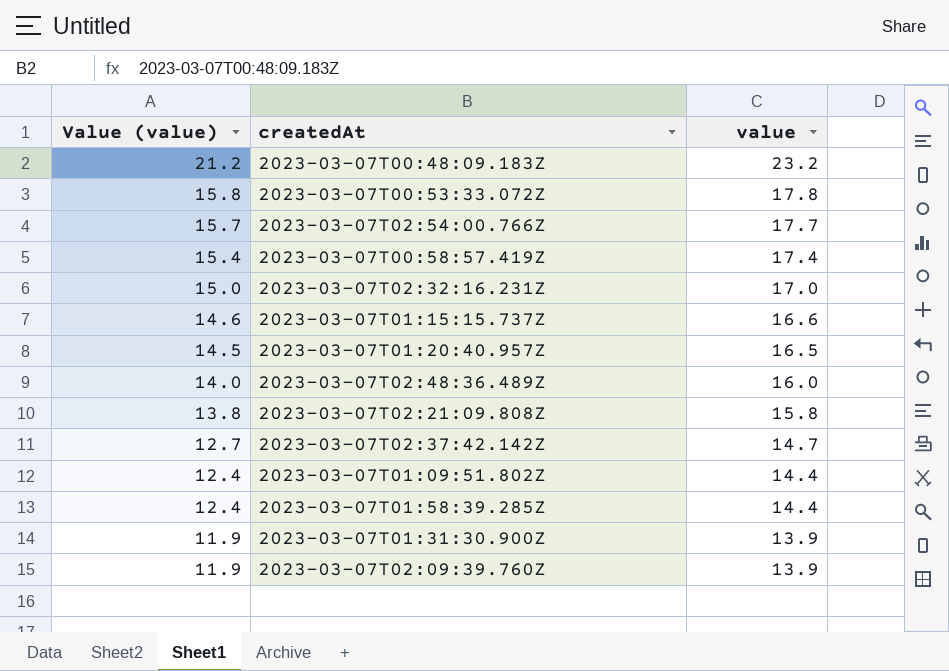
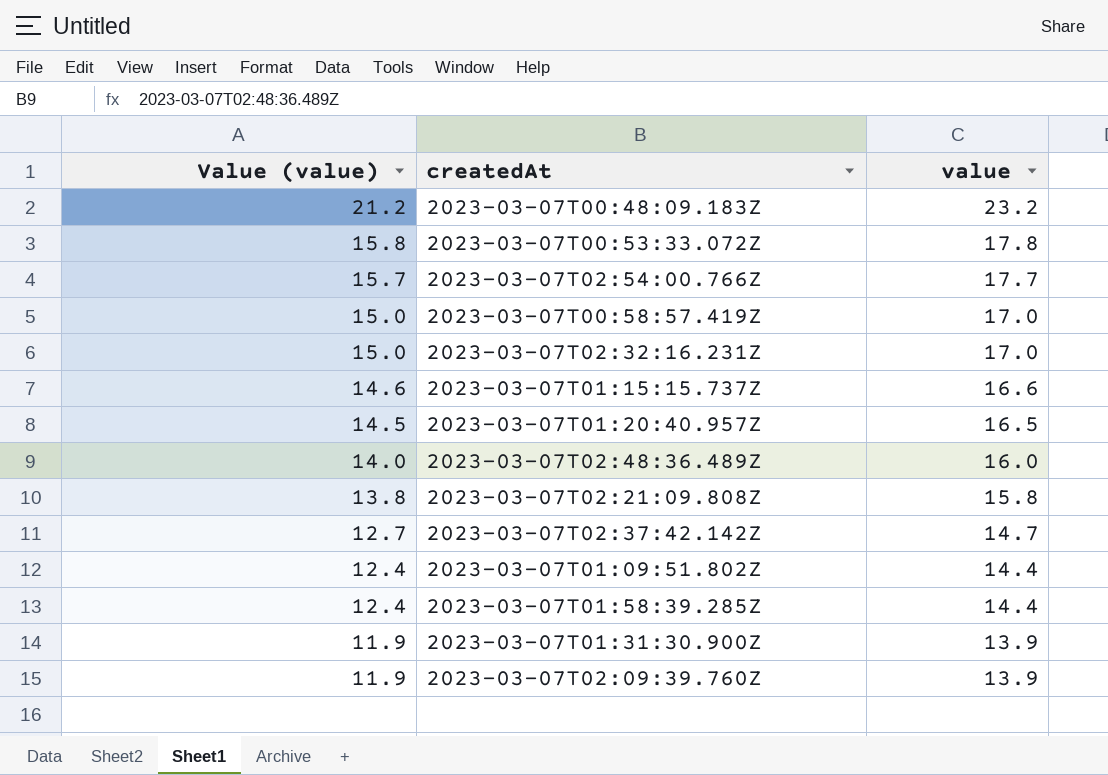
2023-03-07T00:58:57.419Z | Value (value): 15.4 -> 15.0
2023-03-07T00:58:57.419Z | value: 17.4 -> 17.0

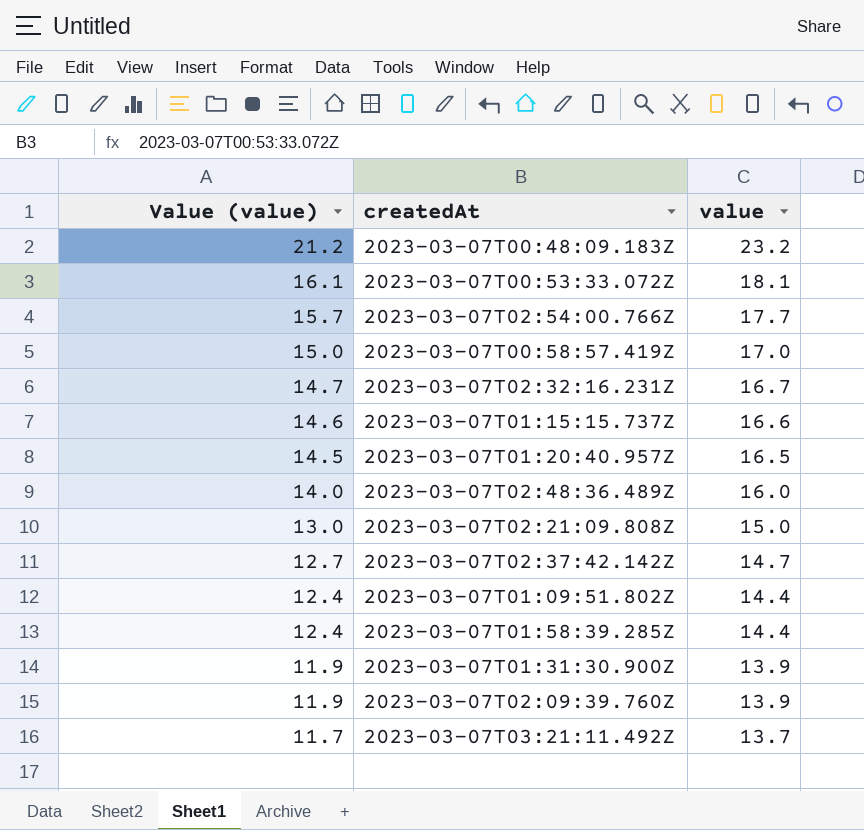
2023-03-07T00:53:33.072Z | Value (value): 15.8 -> 16.1
2023-03-07T00:53:33.072Z | value: 17.8 -> 18.1
2023-03-07T02:32:16.231Z | Value (value): 15.0 -> 14.7
2023-03-07T02:32:16.231Z | value: 17.0 -> 16.7
2023-03-07T02:21:09.808Z | Value (value): 13.8 -> 13.0
2023-03-07T02:21:09.808Z | value: 15.8 -> 15.0
row 2023-03-07T03:21:11.492Z: none -> 11.7 | 13.7

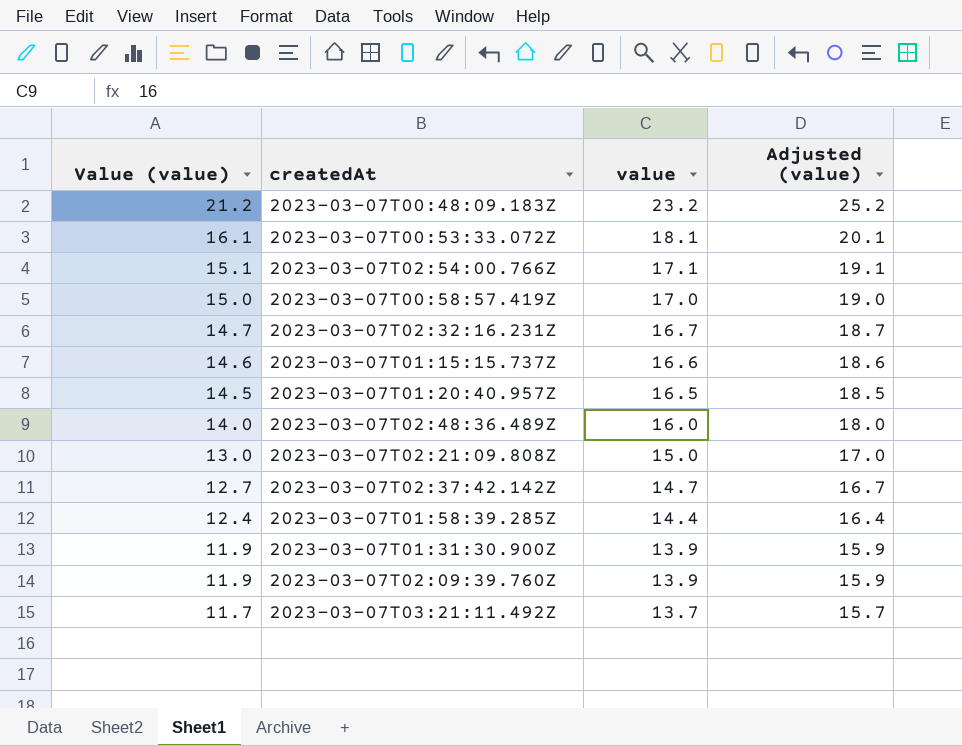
column Adjusted (value) | formula: none -> [value] + 2
row 2023-03-07T01:09:51.802Z: 12.4 | 14.4 -> none
2023-03-07T02:54:00.766Z | Value (value): 15.7 -> 15.1
2023-03-07T02:54:00.766Z | value: 17.7 -> 17.1

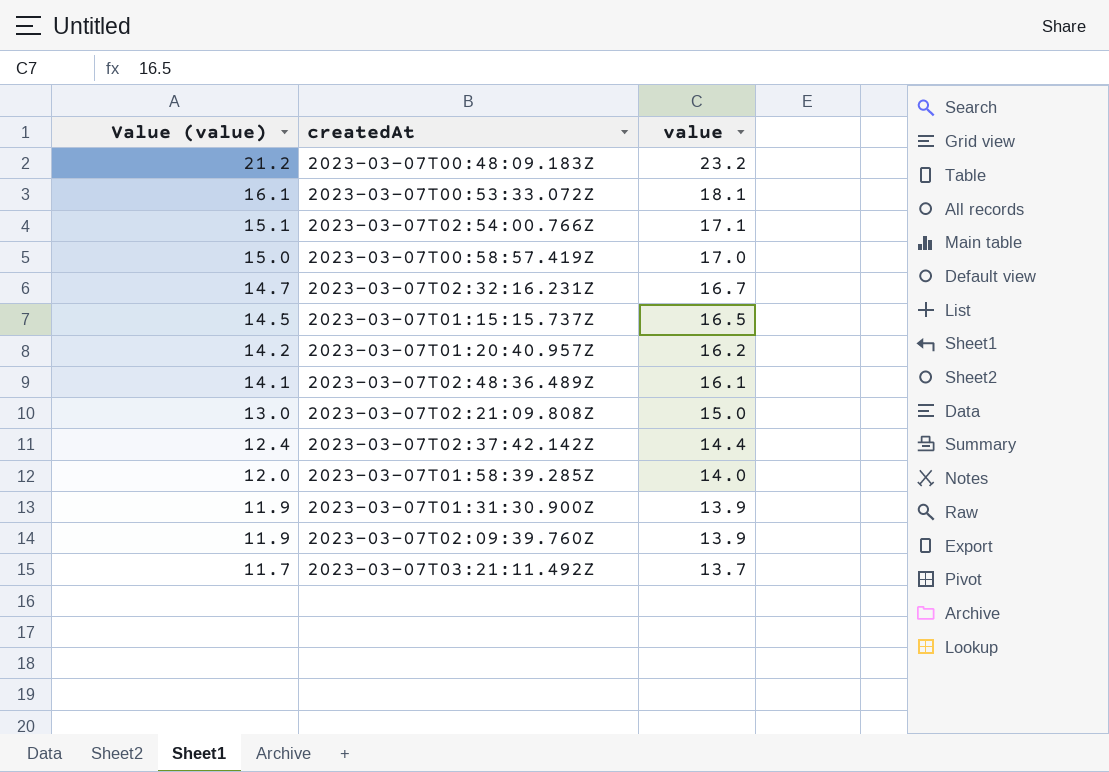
column Adjusted (value) | formula: [value] + 2 -> none
2023-03-07T01:15:15.737Z | Value (value): 14.6 -> 14.5
2023-03-07T01:15:15.737Z | value: 16.6 -> 16.5
2023-03-07T01:20:40.957Z | Value (value): 14.5 -> 14.2
2023-03-07T01:20:40.957Z | value: 16.5 -> 16.2
2023-03-07T02:48:36.489Z | Value (value): 14.0 -> 14.1
2023-03-07T02:48:36.489Z | value: 16.0 -> 16.1
2023-03-07T02:37:42.142Z | Value (value): 12.7 -> 12.4
2023-03-07T02:37:42.142Z | value: 14.7 -> 14.4
2023-03-07T01:58:39.285Z | Value (value): 12.4 -> 12.0
2023-03-07T01:58:39.285Z | value: 14.4 -> 14.0

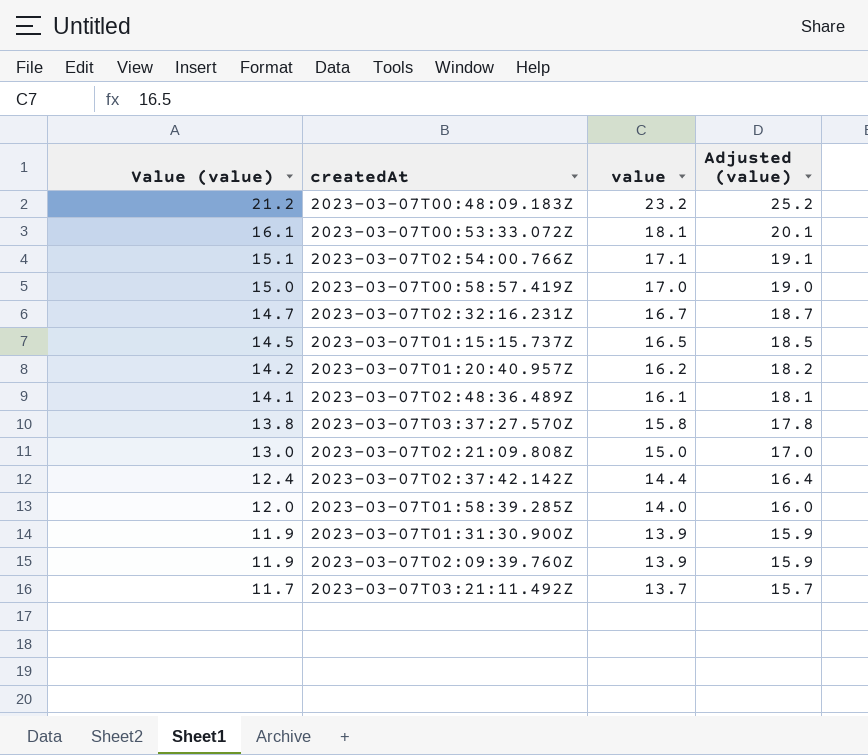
column Adjusted (value) | formula: none -> [value] + 2
row 2023-03-07T03:37:27.570Z: none -> 13.8 | 15.8 | 17.8

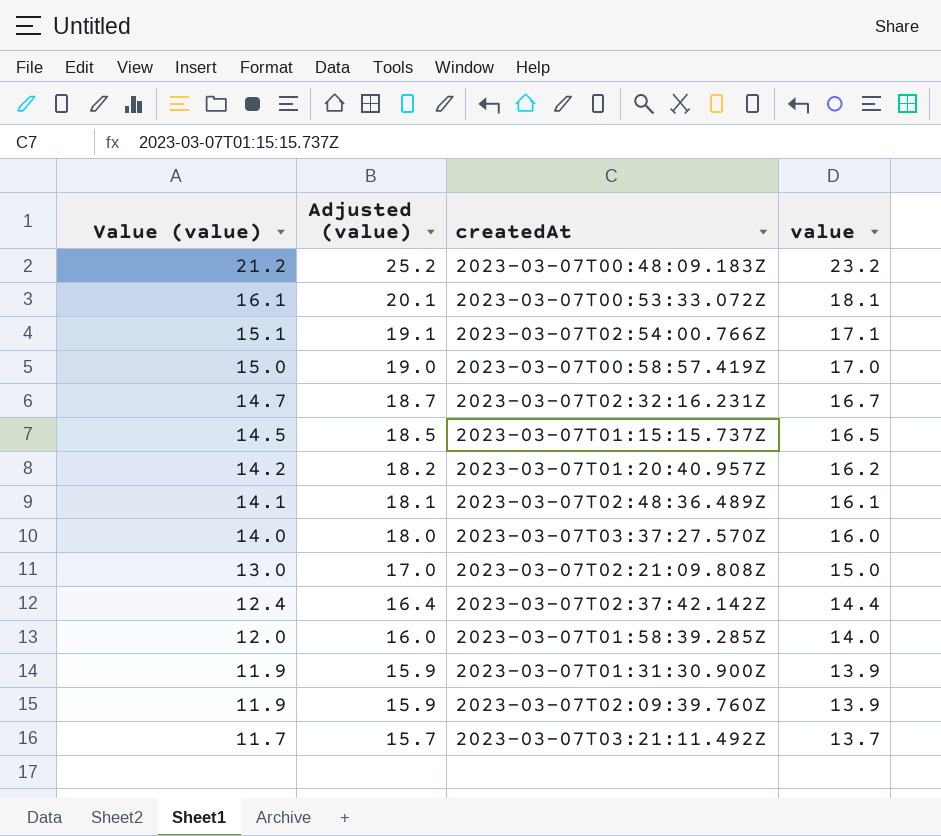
column Adjusted (value) | position: 4 -> 2
2023-03-07T03:37:27.570Z | Value (value): 13.8 -> 14.0
2023-03-07T03:37:27.570Z | Adjusted (value): 17.8 -> 18.0
2023-03-07T03:37:27.570Z | value: 15.8 -> 16.0

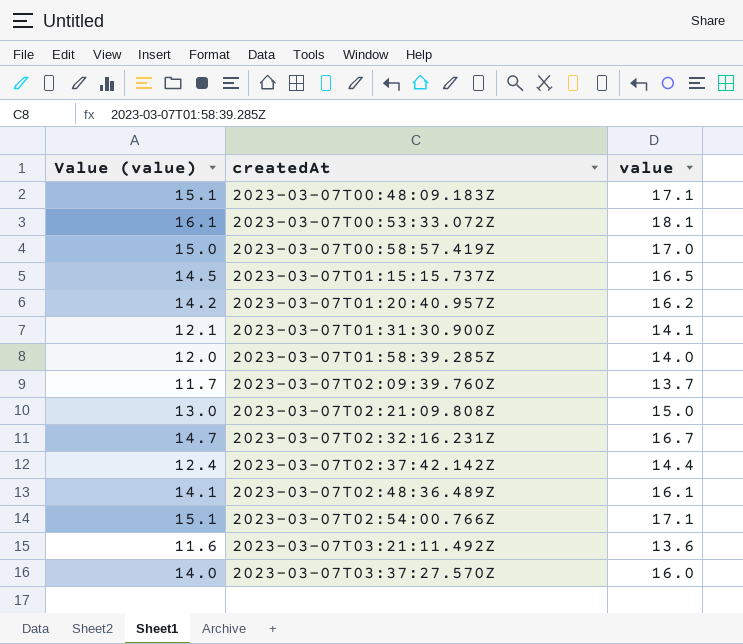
row order: Value (value) descending -> createdAt ascending
column Adjusted (value) | formula: [value] + 2 -> none
2023-03-07T00:48:09.183Z | Value (value): 21.2 -> 15.1
2023-03-07T00:48:09.183Z | value: 23.2 -> 17.1
2023-03-07T01:31:30.900Z | Value (value): 11.9 -> 12.1
2023-03-07T01:31:30.900Z | value: 13.9 -> 14.1
2023-03-07T02:09:39.760Z | Value (value): 11.9 -> 11.7
2023-03-07T02:09:39.760Z | value: 13.9 -> 13.7
2023-03-07T03:21:11.492Z | Value (value): 11.7 -> 11.6
2023-03-07T03:21:11.492Z | value: 13.7 -> 13.6

